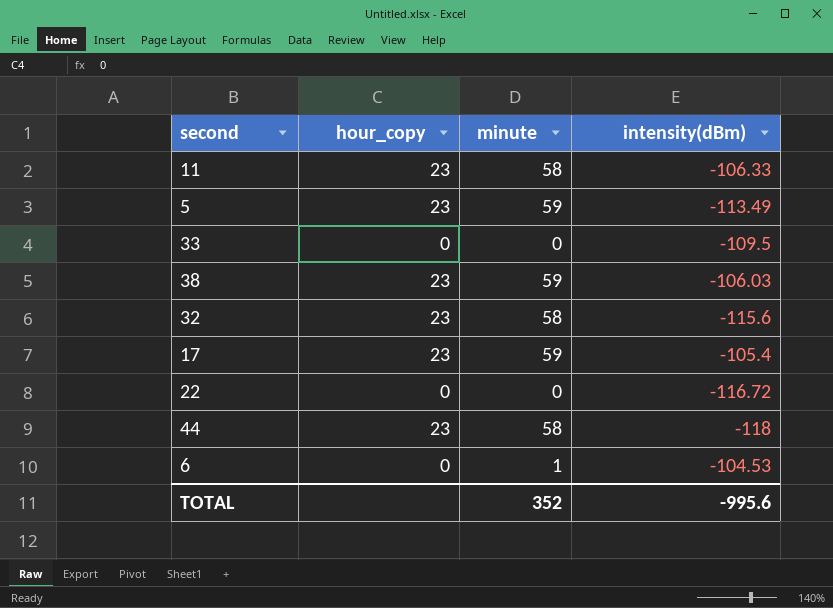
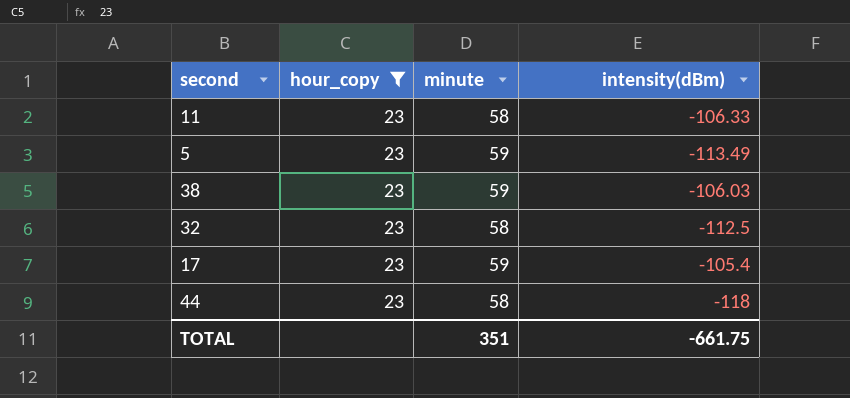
filter: none -> hour_copy = 23
32 | intensity(dBm): -115.6 -> -112.5
TOTAL | minute: 352 -> 351
TOTAL | intensity(dBm): -995.6 -> -661.75

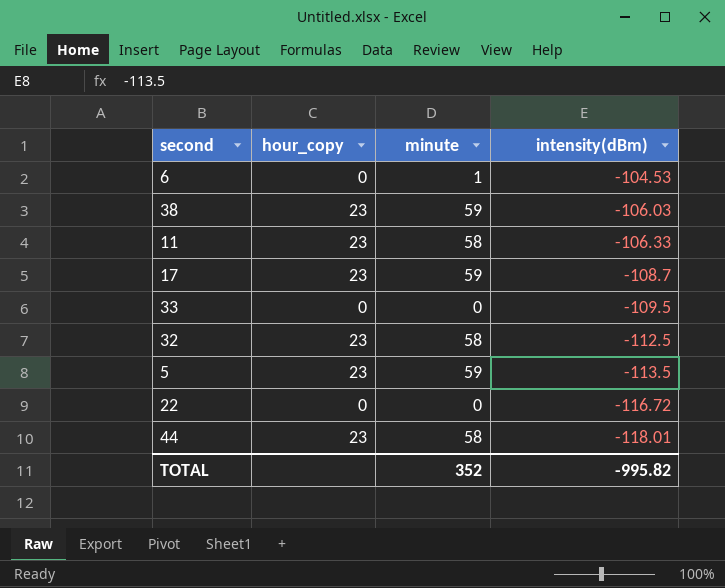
filter: hour_copy = 23 -> none
row order: none -> intensity(dBm) descending
17 | intensity(dBm): -105.4 -> -108.7
5 | intensity(dBm): -113.49 -> -113.5
44 | intensity(dBm): -118 -> -118.01
TOTAL | minute: 351 -> 352
TOTAL | intensity(dBm): -661.75 -> -995.82

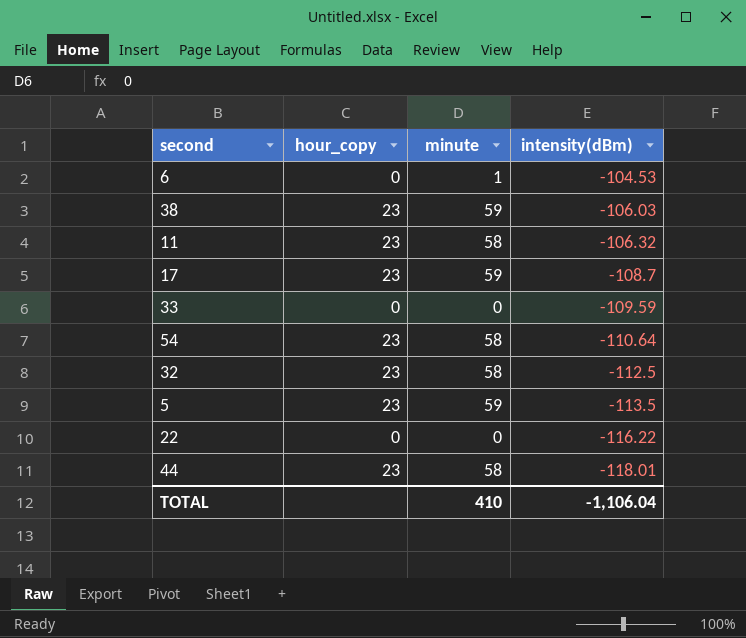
11 | intensity(dBm): -106.33 -> -106.32
33 | intensity(dBm): -109.5 -> -109.59
row 54: none -> 23 | 58 | -110.64
22 | intensity(dBm): -116.72 -> -116.22
TOTAL | minute: 352 -> 410
TOTAL | intensity(dBm): -995.82 -> -1,106.04

